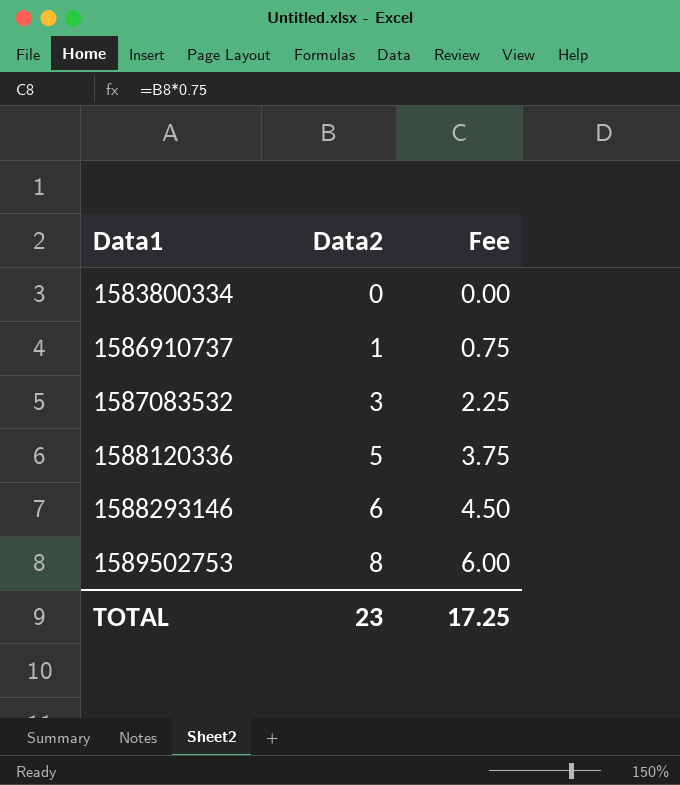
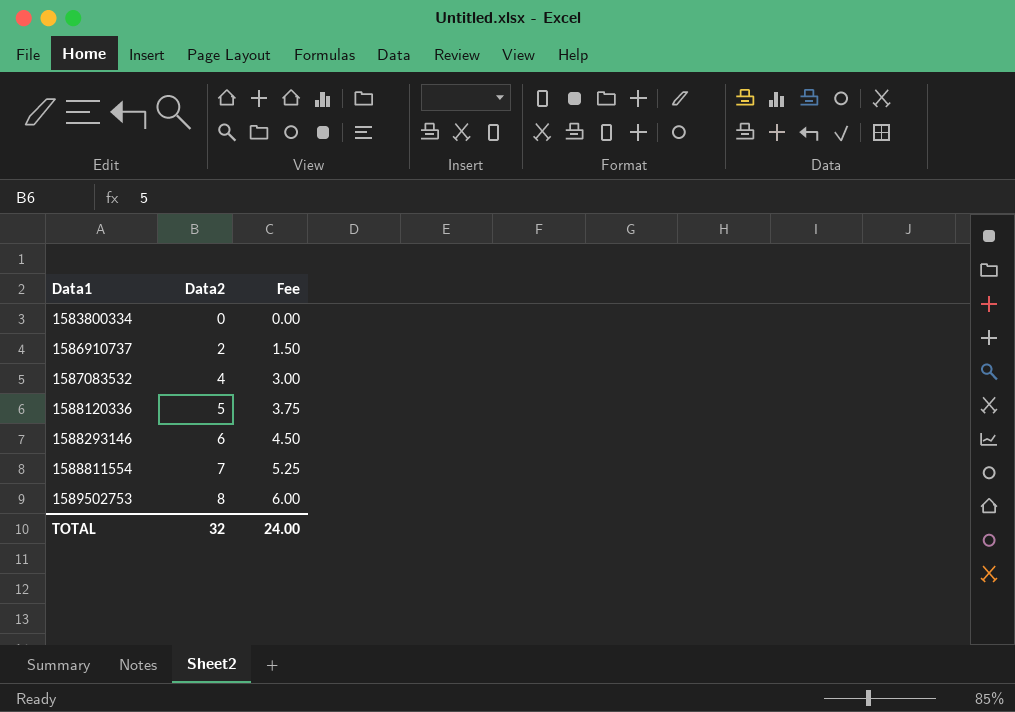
1586910737 | Data2: 1 -> 2
1586910737 | Fee: 0.75 -> 1.50
1587083532 | Data2: 3 -> 4
1587083532 | Fee: 2.25 -> 3.00
row 1588811554: none -> 7 | 5.25
TOTAL | Data2: 23 -> 32
TOTAL | Fee: 17.25 -> 24.00

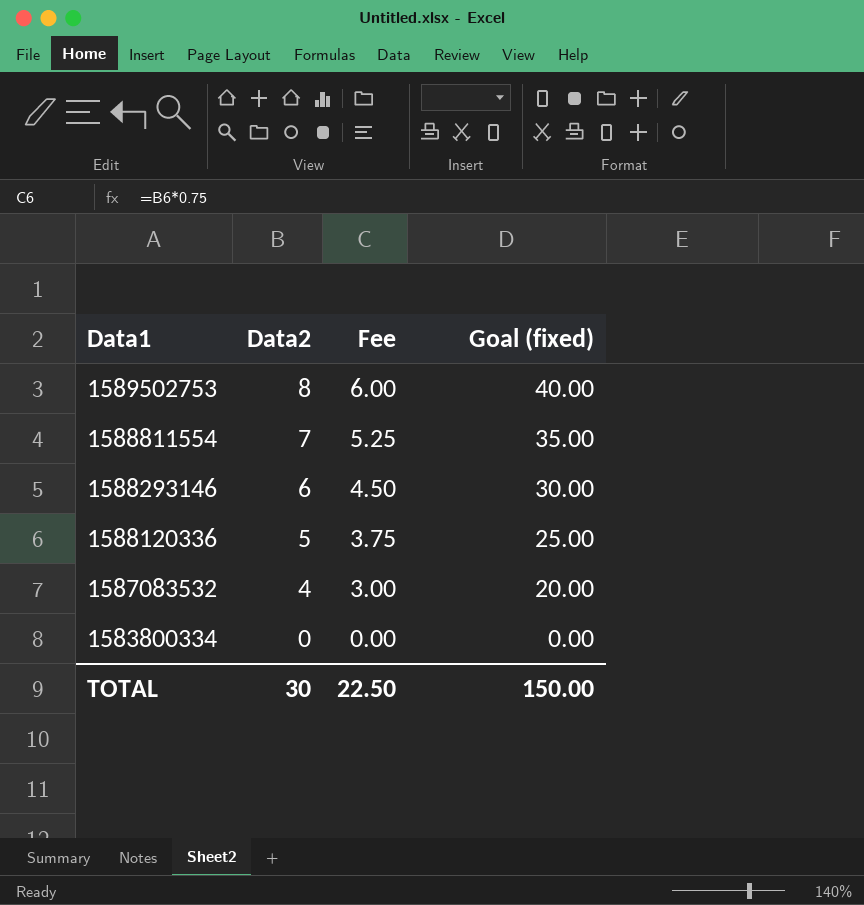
row order: Data1 ascending -> Data1 descending
column Goal (fixed) | formula: none -> [Data2] * 5
row 1586910737: 2 | 1.50 -> none
TOTAL | Data2: 32 -> 30
TOTAL | Fee: 24.00 -> 22.50

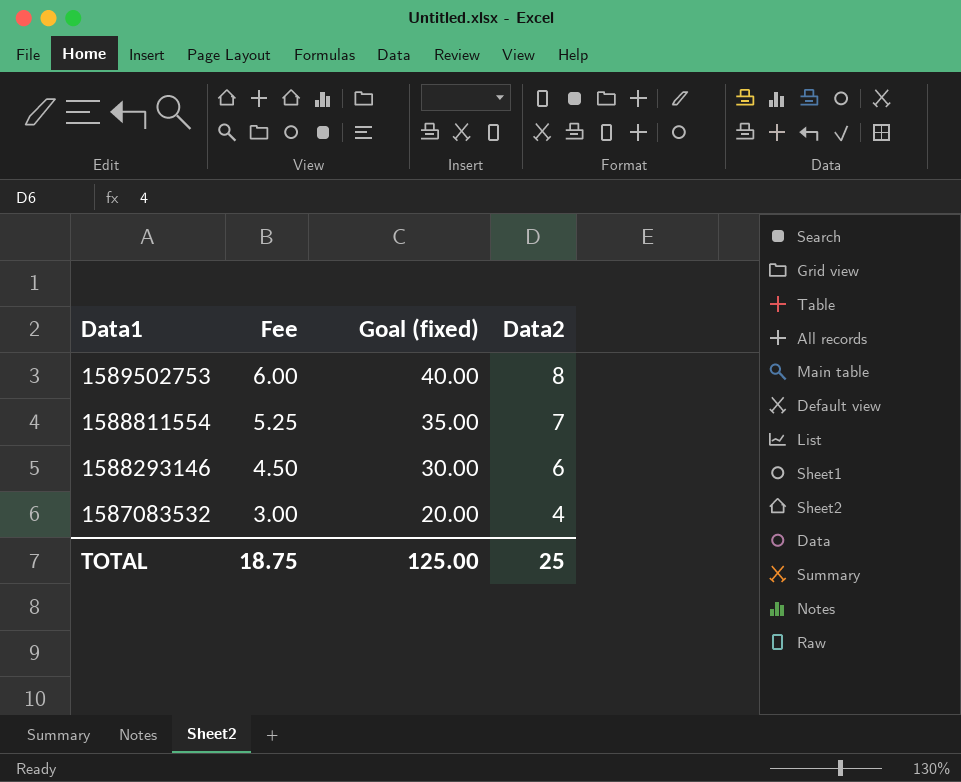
column Data2 | position: 2 -> 4
row 1588120336: 5 | 3.75 | 25.00 -> none
row 1583800334: 0 | 0.00 | 0.00 -> none
TOTAL | Fee: 22.50 -> 18.75
TOTAL | Goal (fixed): 150.00 -> 125.00
TOTAL | Data2: 30 -> 25

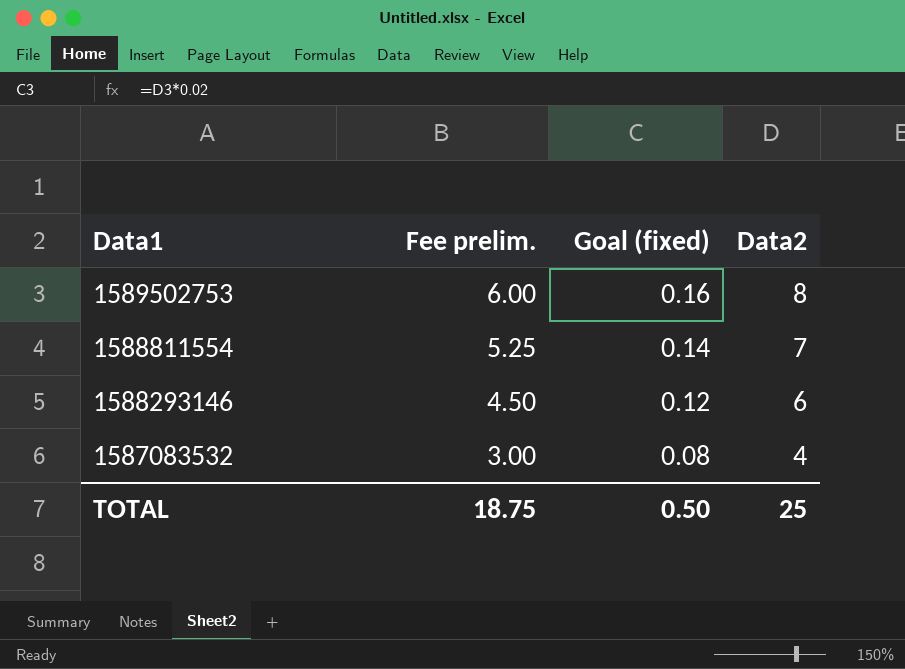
column name: Fee -> Fee prelim.
column Goal (fixed) | formula: [Data2] * 5 -> [Data2] * 0.02
TOTAL | Goal (fixed): 125.00 -> 0.50

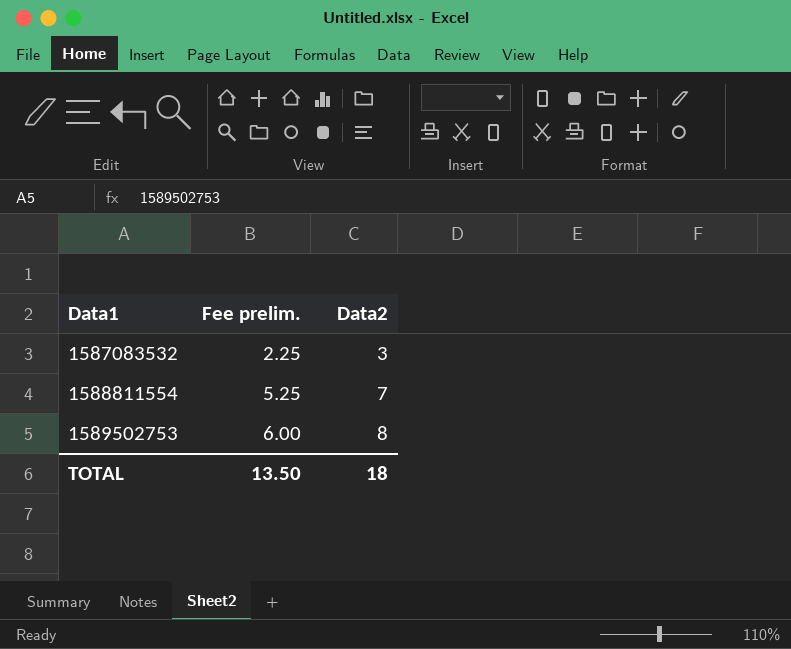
row order: Data1 descending -> Data1 ascending
column Goal (fixed) | formula: [Data2] * 0.02 -> none
row 1588293146: 4.50 | 0.12 | 6 -> none
1587083532 | Fee prelim.: 3.00 -> 2.25
1587083532 | Data2: 4 -> 3
TOTAL | Fee prelim.: 18.75 -> 13.50
TOTAL | Data2: 25 -> 18

